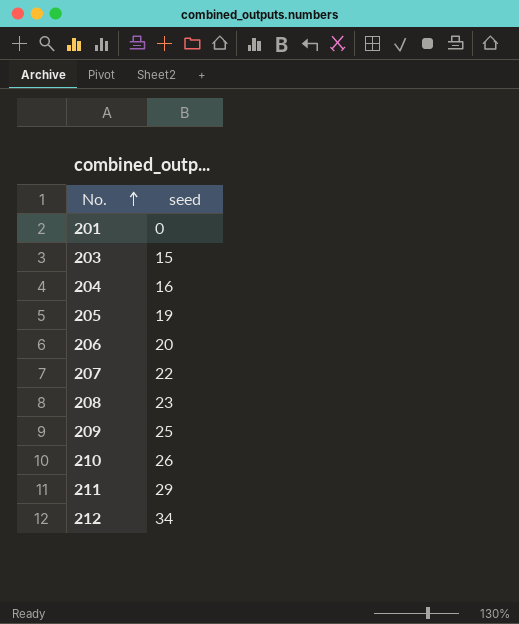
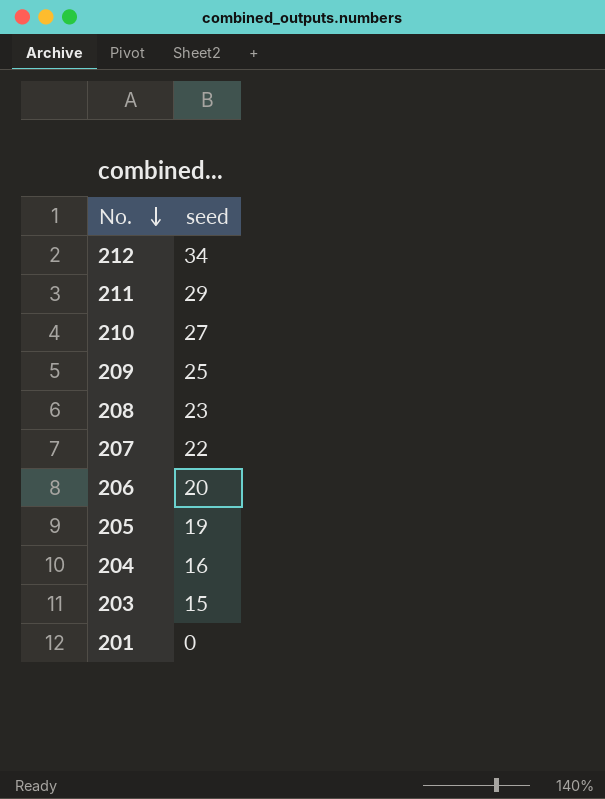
row order: No. ascending -> No. descending
210 | seed: 26 -> 27

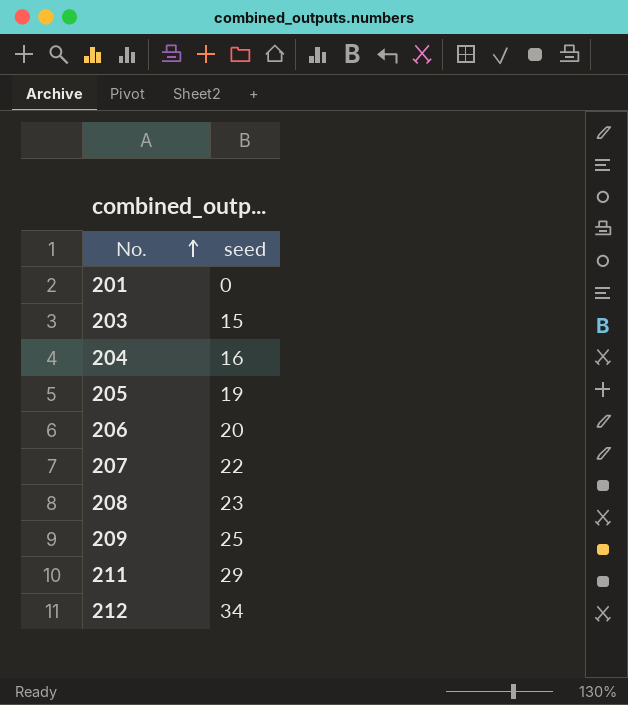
row order: No. descending -> No. ascending
row 210: 27 -> none

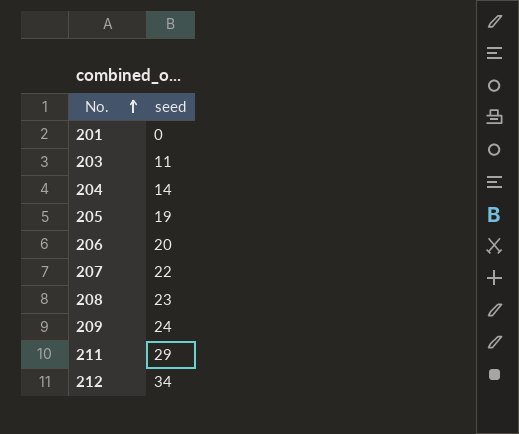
203 | seed: 15 -> 11
204 | seed: 16 -> 14
209 | seed: 25 -> 24

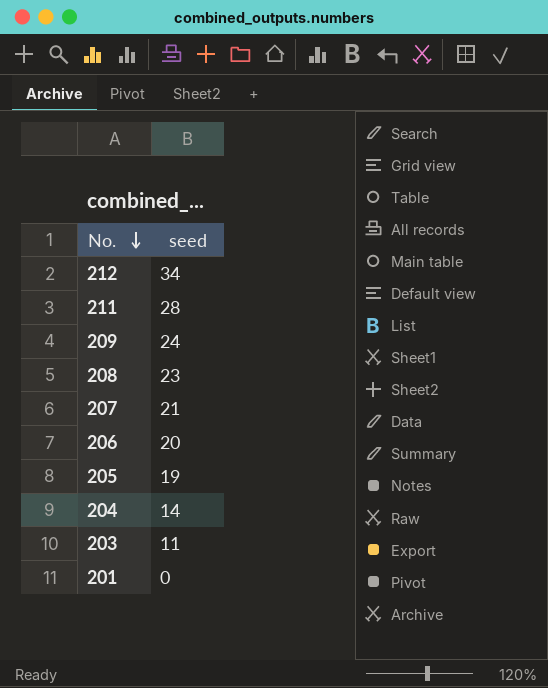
row order: No. ascending -> No. descending
211 | seed: 29 -> 28
207 | seed: 22 -> 21

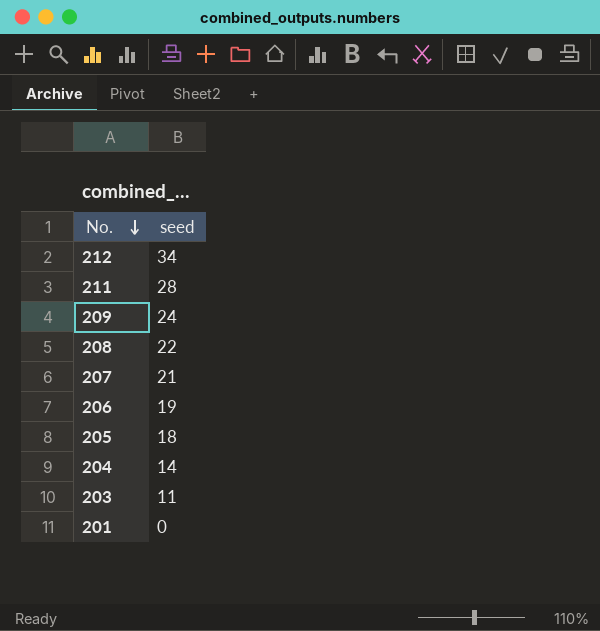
208 | seed: 23 -> 22
206 | seed: 20 -> 19
205 | seed: 19 -> 18

